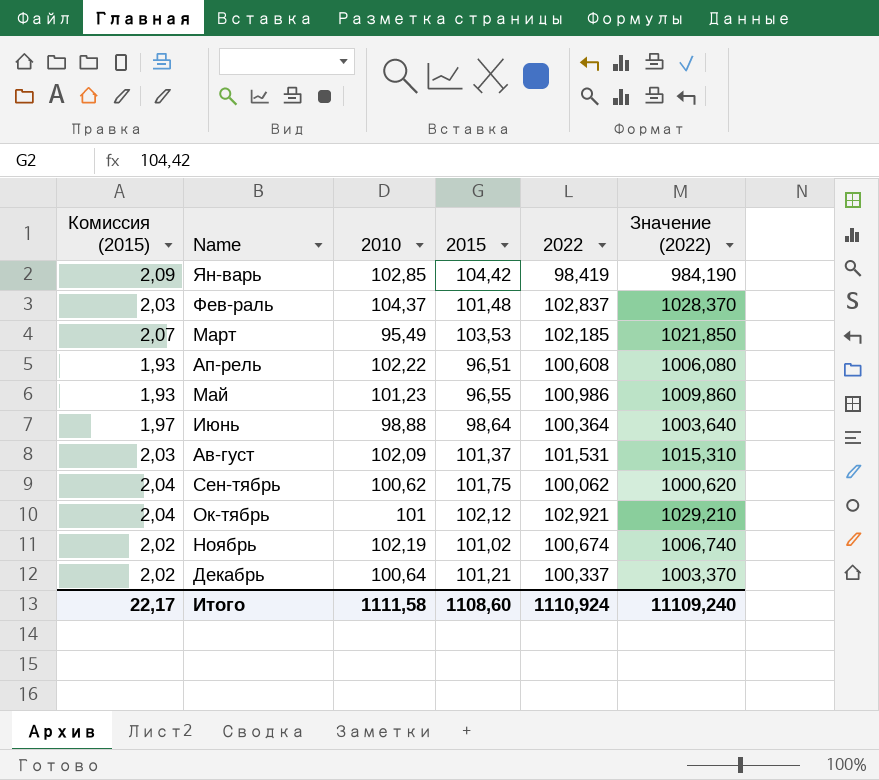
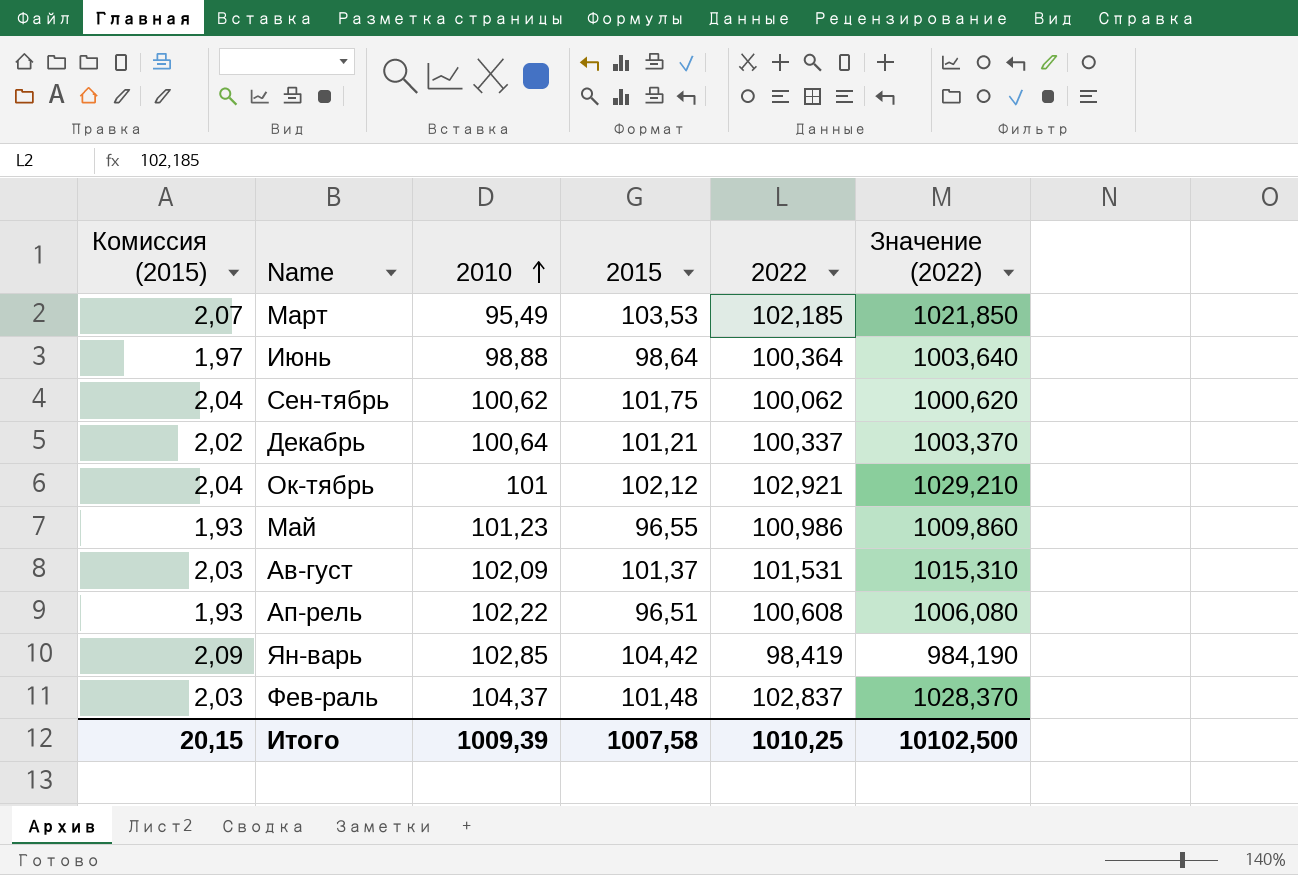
row order: none -> 2010 ascending
row Ноябрь: 2,02 | 102,19 | 101,02 | 100,674 | 1006,740 -> none
Итого | Комиссия (2015): 22,17 -> 20,15
Итого | 2010: 1111,58 -> 1009,39
Итого | 2015: 1108,60 -> 1007,58
Итого | 2022: 1110,924 -> 1010,25
Итого | Значение (2022): 11109,240 -> 10102,500

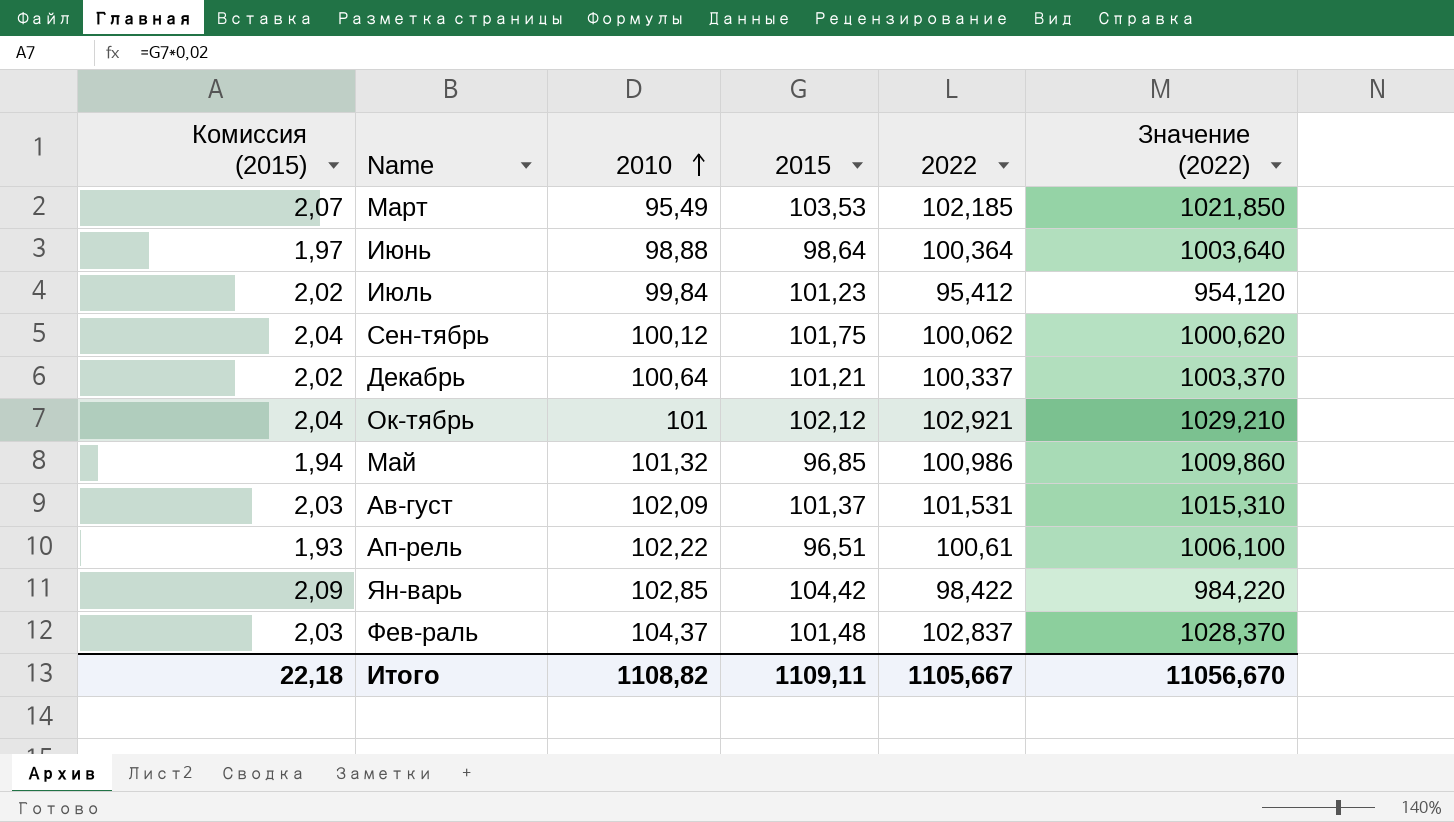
row Июль: none -> 2,02 | 99,84 | 101,23 | 95,412 | 954,120
Сен-тябрь | 2010: 100,62 -> 100,12
Май | Комиссия (2015): 1,93 -> 1,94
Май | 2010: 101,23 -> 101,32
Май | 2015: 96,55 -> 96,85
Ап-рель | 2022: 100,608 -> 100,61
Ап-рель | Значение (2022): 1006,080 -> 1006,100
Ян-варь | 2022: 98,419 -> 98,422
Ян-варь | Значение (2022): 984,190 -> 984,220
Итого | Комиссия (2015): 20,15 -> 22,18
Итого | 2010: 1009,39 -> 1108,82
Итого | 2015: 1007,58 -> 1109,11
Итого | 2022: 1010,25 -> 1105,667
Итого | Значение (2022): 10102,500 -> 11056,670

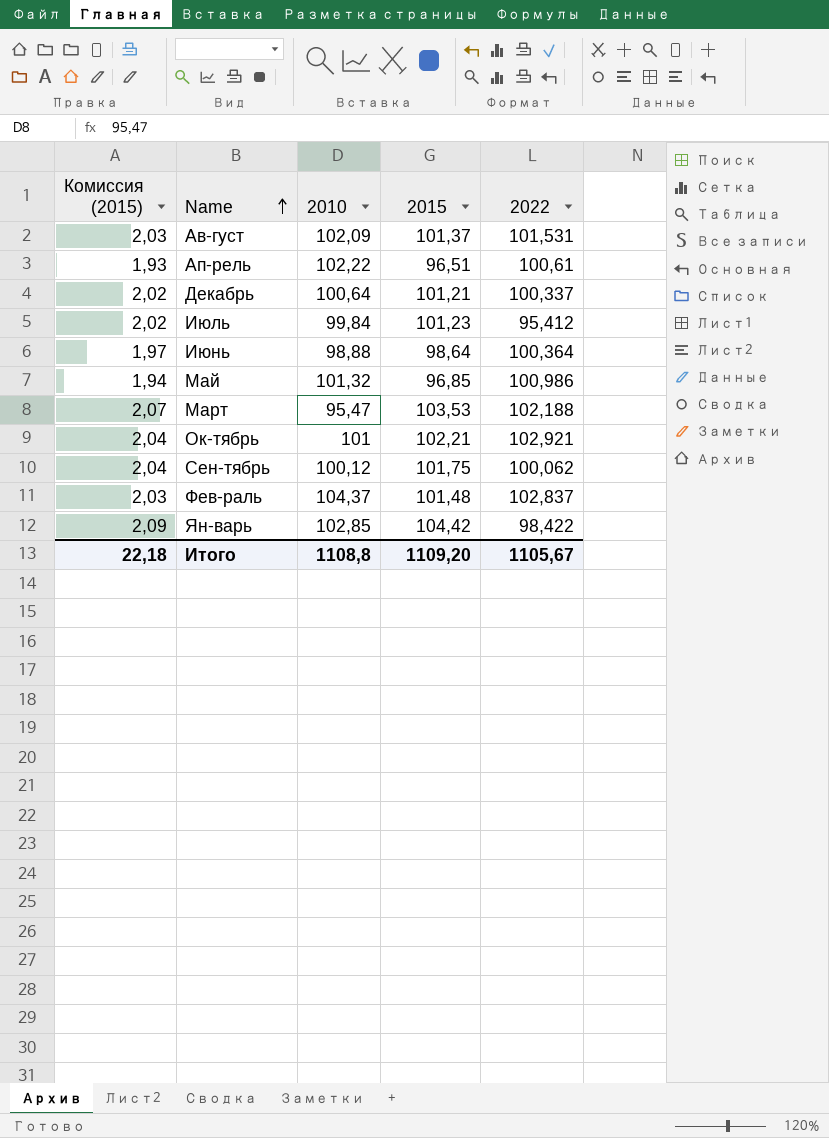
row order: 2010 ascending -> Name ascending
column Значение (2022) | formula: [2022] * 10 -> none
Март | 2010: 95,49 -> 95,47
Март | 2022: 102,185 -> 102,188
Ок-тябрь | 2015: 102,12 -> 102,21
Итого | 2010: 1108,82 -> 1108,8
Итого | 2015: 1109,11 -> 1109,20
Итого | 2022: 1105,667 -> 1105,67

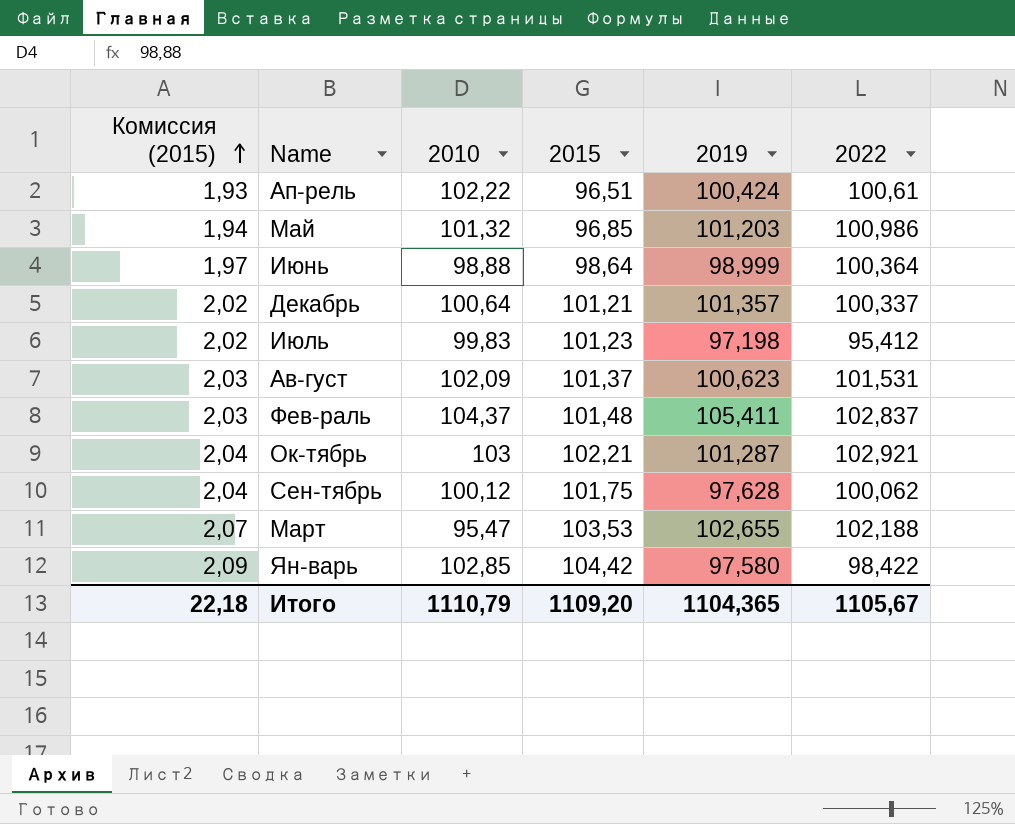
row order: Name ascending -> Комиссия (2015) ascending
column 2019 | position: none -> 5
Июль | 2010: 99,84 -> 99,83
Ок-тябрь | 2010: 101 -> 103
Итого | 2010: 1108,8 -> 1110,79

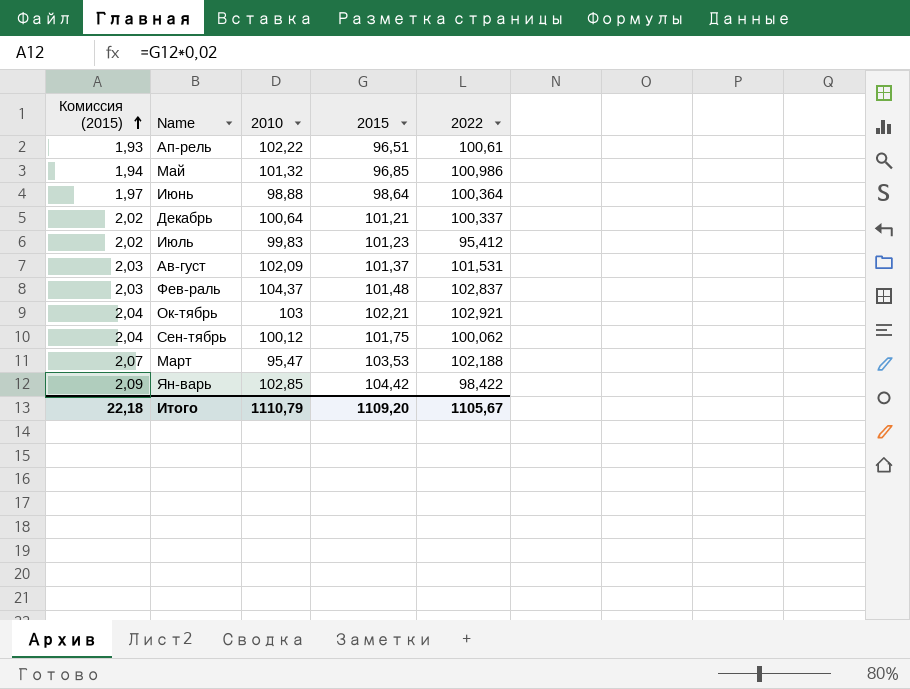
column 2019 | position: 5 -> none

